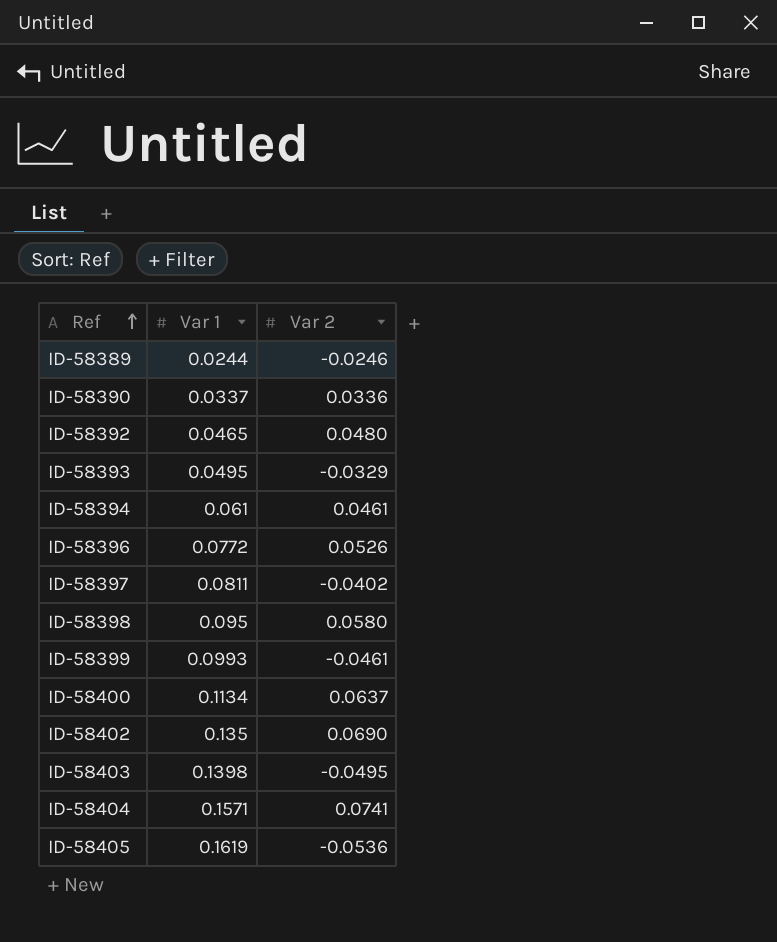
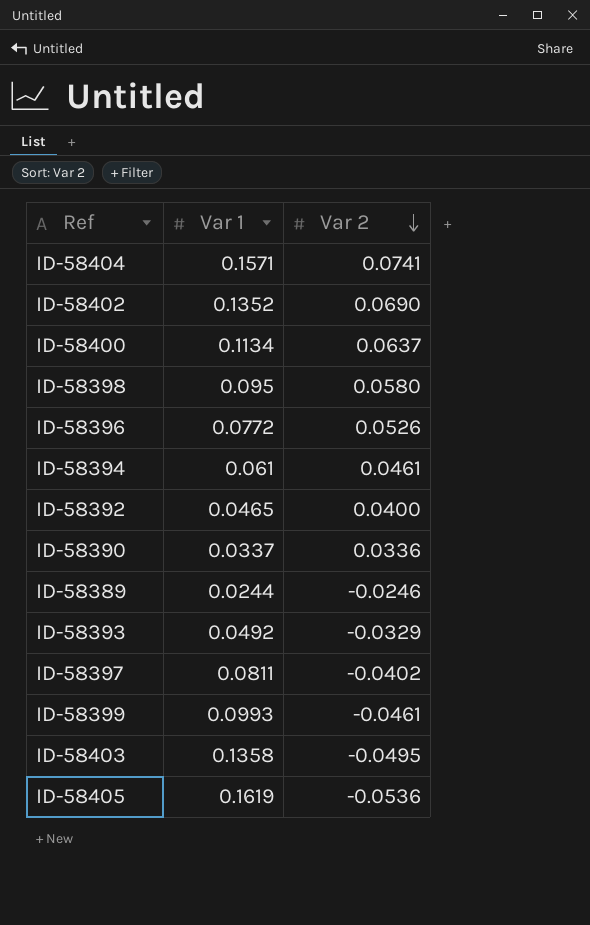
row order: Ref ascending -> Var 2 descending
ID-58402 | Var 1: 0.135 -> 0.1352
ID-58392 | Var 2: 0.0480 -> 0.0400
ID-58393 | Var 1: 0.0495 -> 0.0492
ID-58403 | Var 1: 0.1398 -> 0.1358

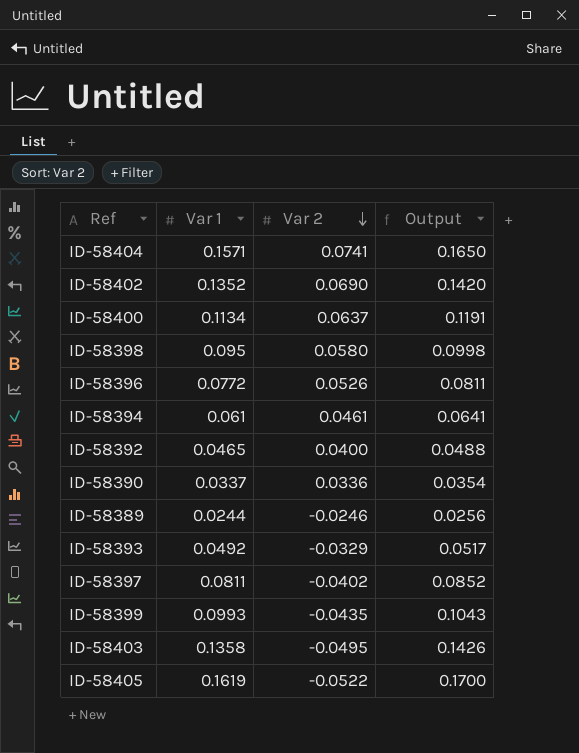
column Output | formula: none -> [Var 1] * 1.05
ID-58399 | Var 2: -0.0461 -> -0.0435
ID-58405 | Var 2: -0.0536 -> -0.0522

